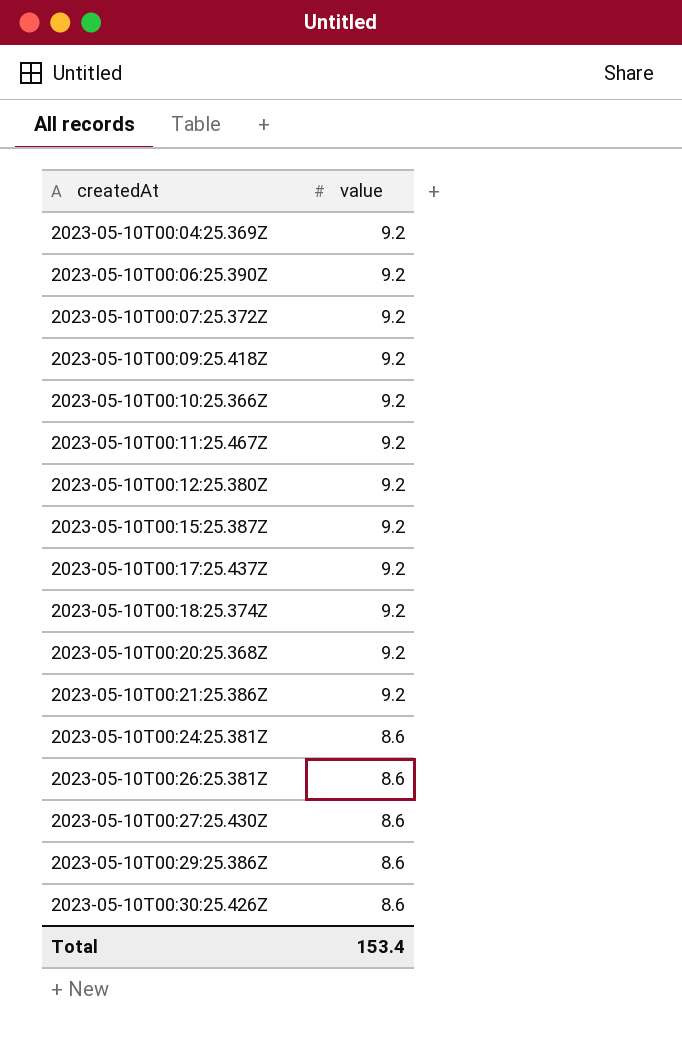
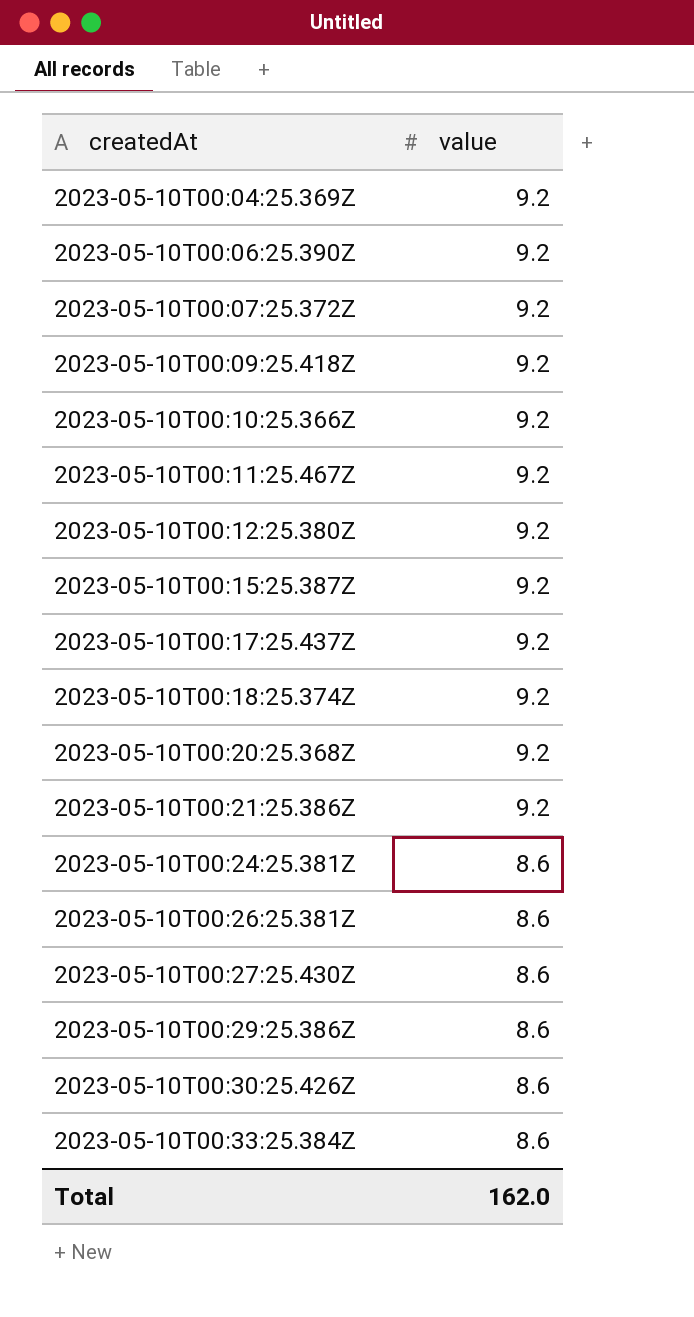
row 2023-05-10T00:33:25.384Z: none -> 8.6
Total | value: 153.4 -> 162.0

